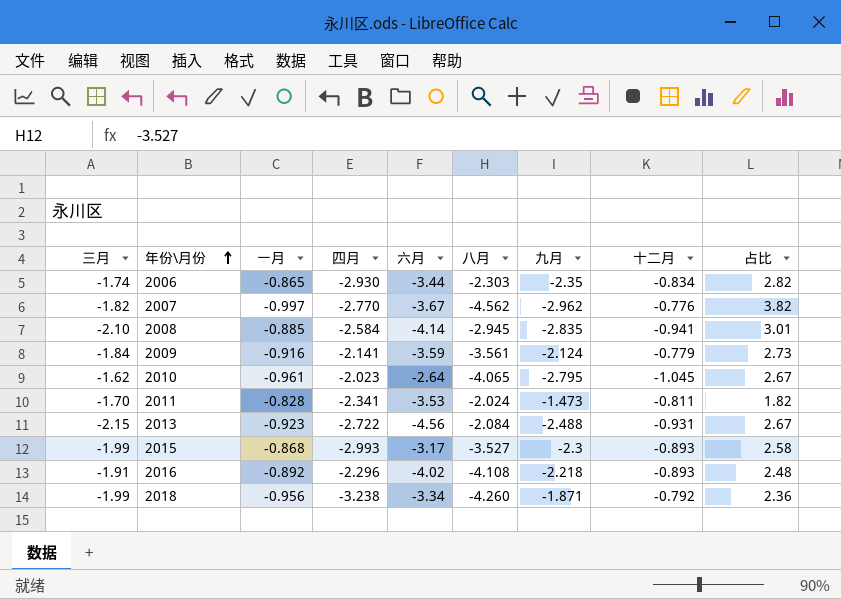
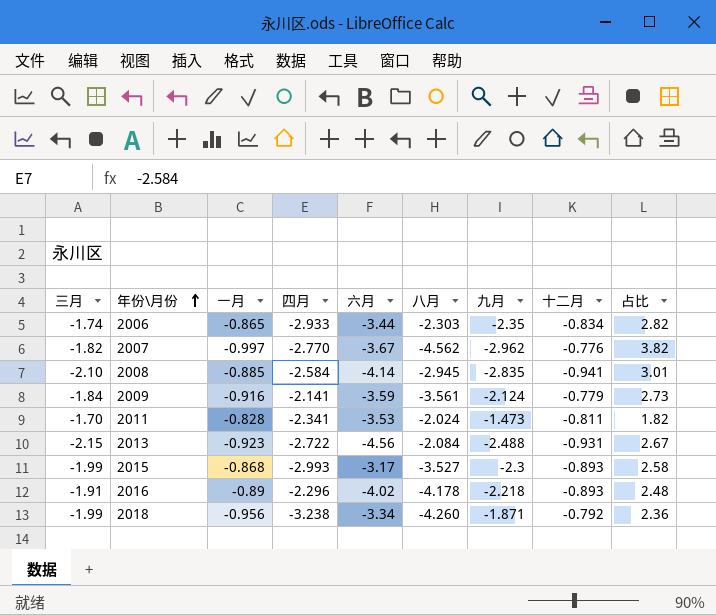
row 2010: -1.62 | -0.961 | -2.023 | -2.64 | -4.065 | -2.795 | -1.045 | 2.67 -> none
2006 | 四月: -2.930 -> -2.933
2016 | 一月: -0.892 -> -0.89
2016 | 八月: -4.108 -> -4.178

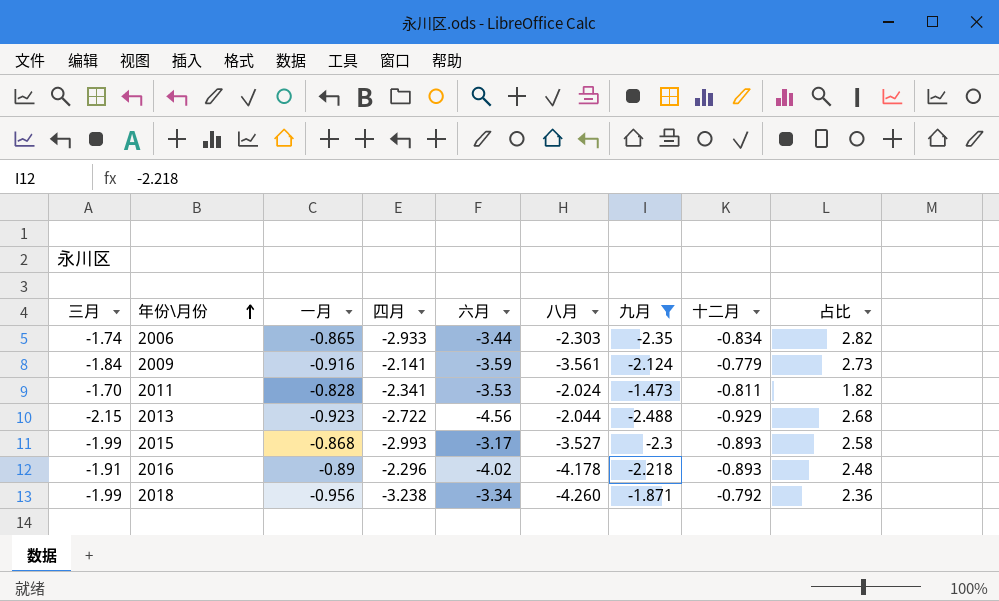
filter: none -> 九月 >= -2.488
2013 | 八月: -2.084 -> -2.044
2013 | 十二月: -0.931 -> -0.929
2013 | 占比: 2.67 -> 2.68

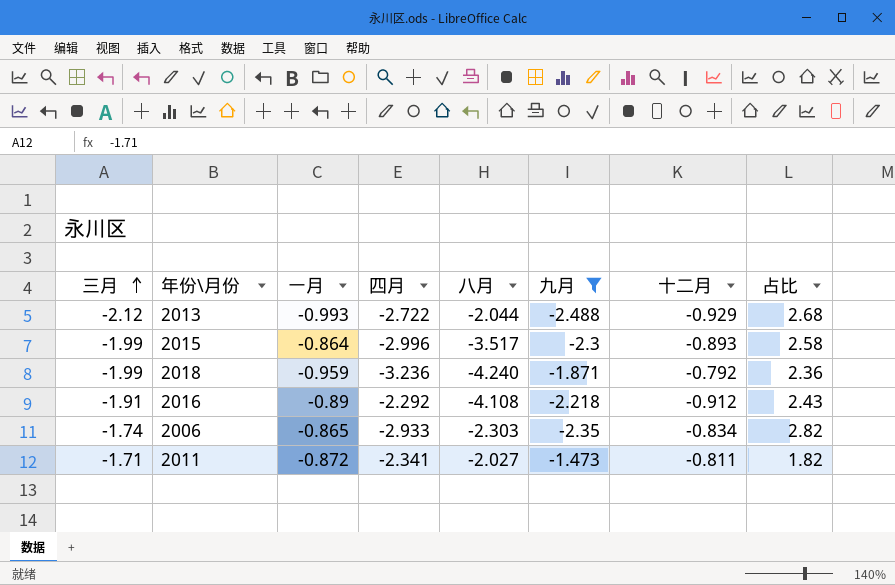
row order: 年份\月份 ascending -> 三月 ascending
column 六月 | position: 5 -> none
row 2009: -1.84 | -0.916 | -2.141 | -3.59 | -3.561 | -2.124 | -0.779 | 2.73 -> none
2013 | 三月: -2.15 -> -2.12
2013 | 一月: -0.923 -> -0.993
2015 | 一月: -0.868 -> -0.864
2015 | 四月: -2.993 -> -2.996
2015 | 八月: -3.527 -> -3.517
2018 | 一月: -0.956 -> -0.959
2018 | 四月: -3.238 -> -3.236
2018 | 八月: -4.260 -> -4.240
2016 | 四月: -2.296 -> -2.292
2016 | 八月: -4.178 -> -4.108
2016 | 十二月: -0.893 -> -0.912
2016 | 占比: 2.48 -> 2.43
2011 | 三月: -1.70 -> -1.71
2011 | 一月: -0.828 -> -0.872
2011 | 八月: -2.024 -> -2.027

